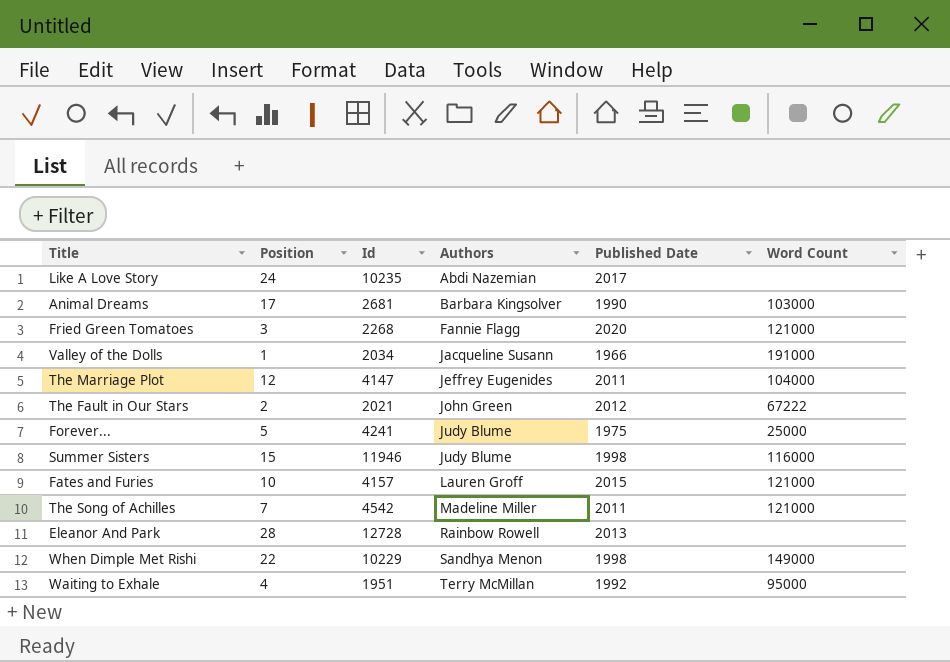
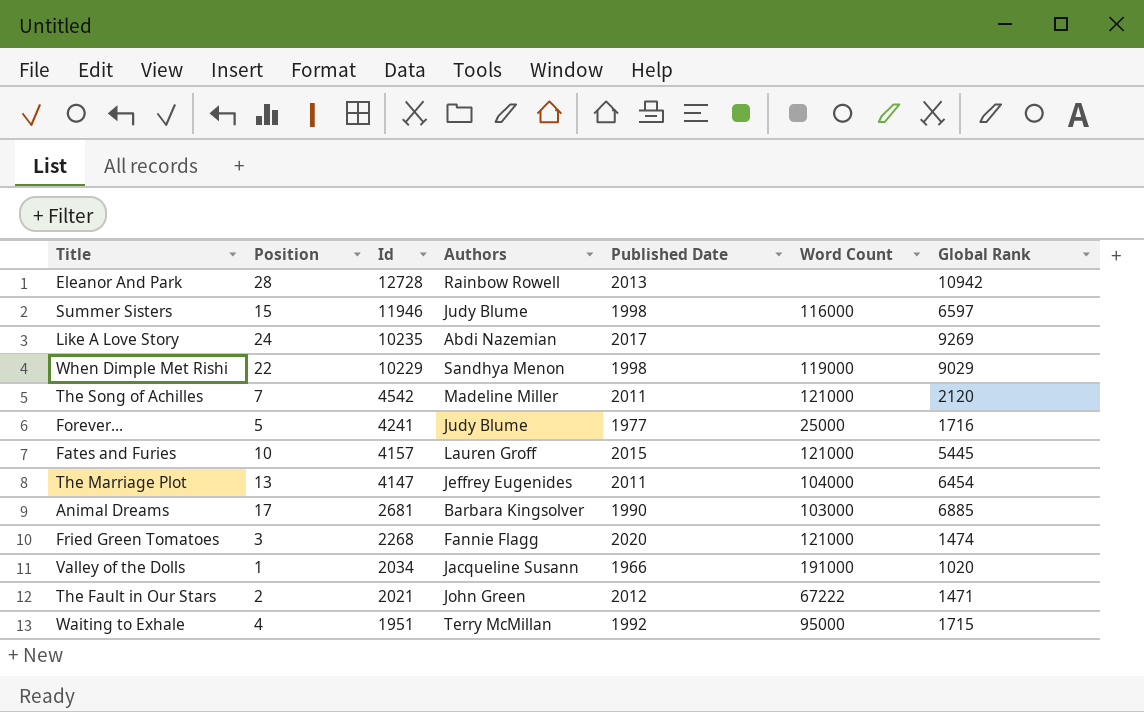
row order: Authors ascending -> Id descending
column Global Rank | position: none -> 7
When Dimple Met Rishi | Word Count: 149000 -> 119000
Forever... | Published Date: 1975 -> 1977
The Marriage Plot | Position: 12 -> 13

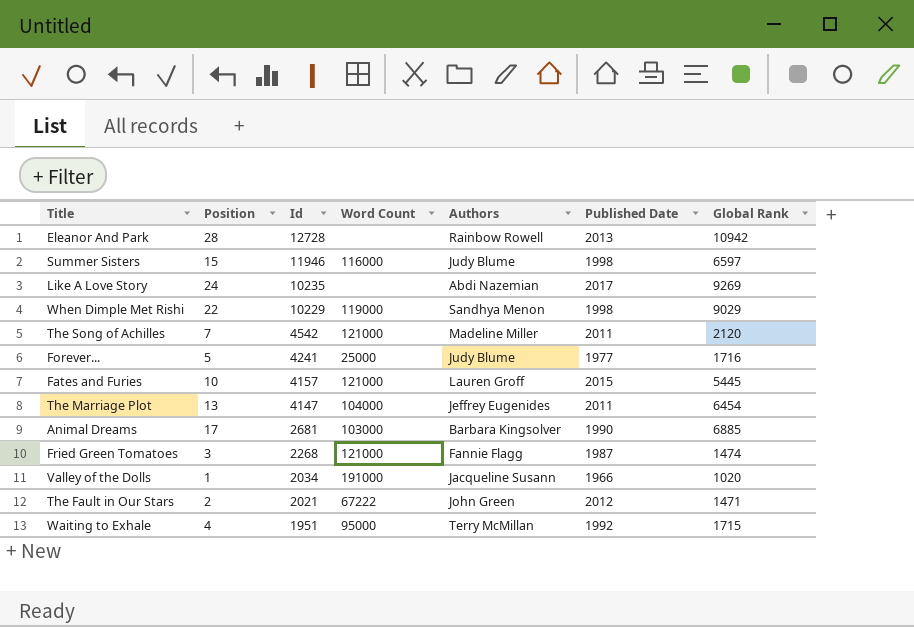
column Word Count | position: 6 -> 4
Fried Green Tomatoes | Published Date: 2020 -> 1987

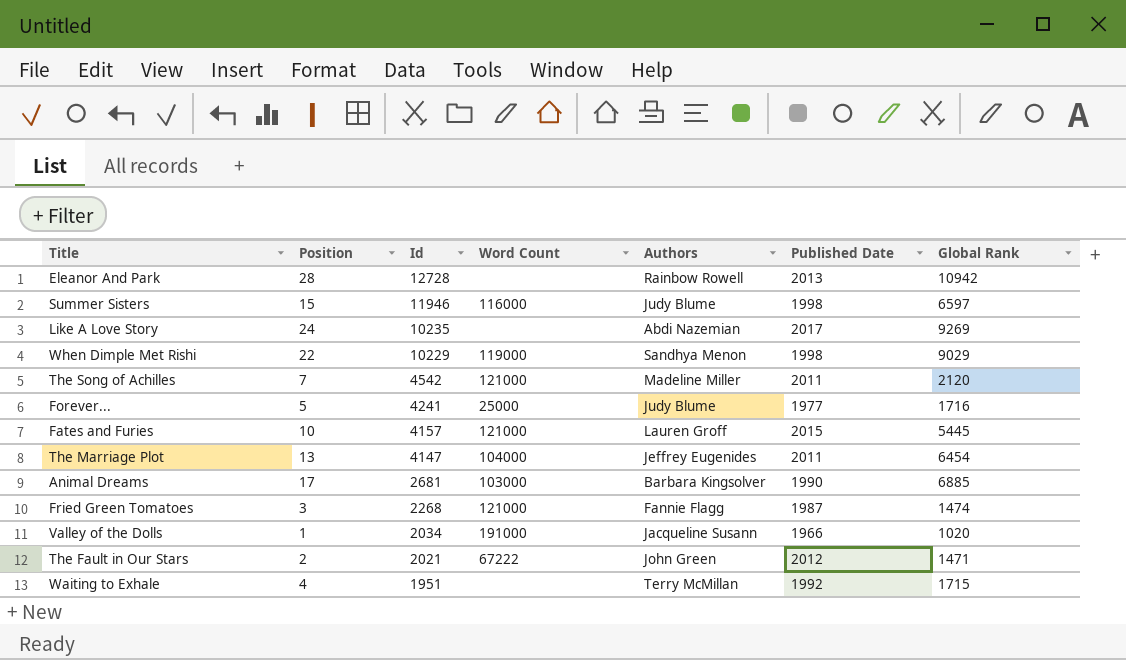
Waiting to Exhale | Word Count: 95000 -> none

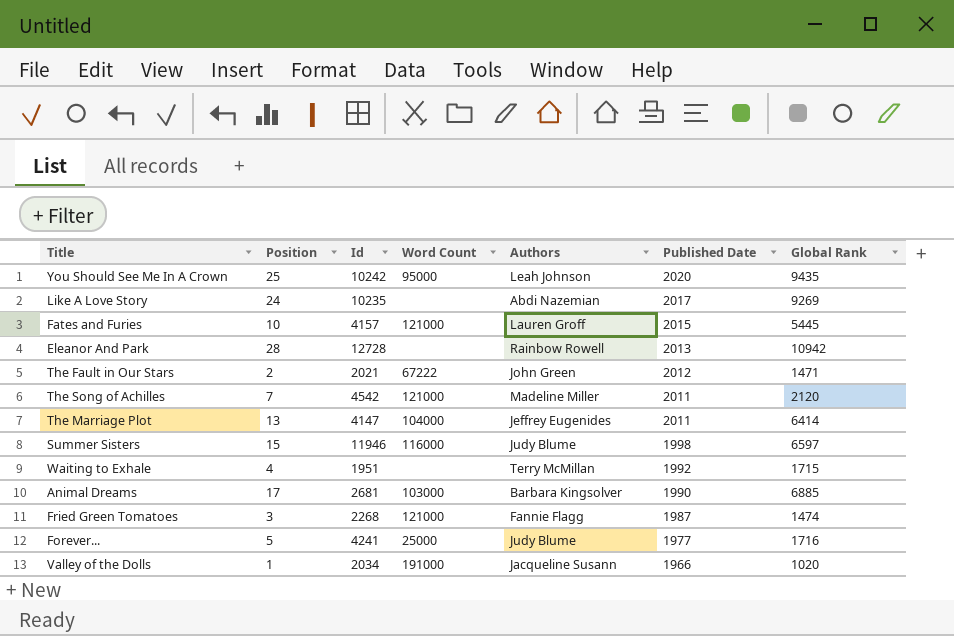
row order: Id descending -> Published Date descending
row When Dimple Met Rishi: 22 | 10229 | 119000 | Sandhya Menon | 1998 | 9029 -> none
row You Should See Me In A Crown: none -> 25 | 10242 | 95000 | Leah Johnson | 2020 | 9435
The Marriage Plot | Global Rank: 6454 -> 6414

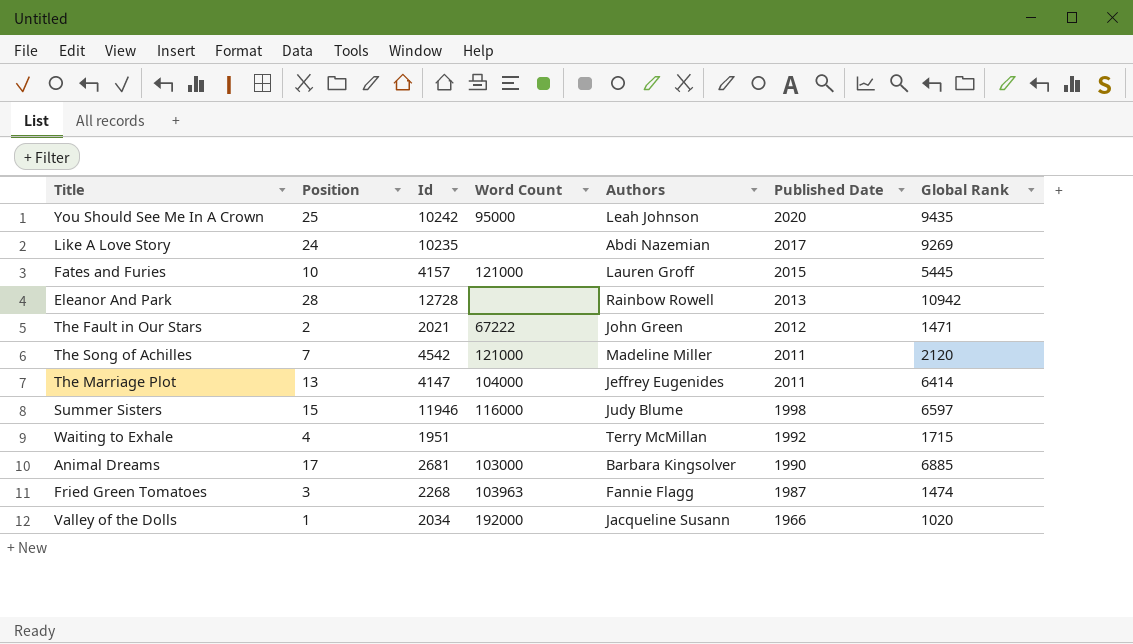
row Forever...: 5 | 4241 | 25000 | Judy Blume | 1977 | 1716 -> none
Fried Green Tomatoes | Word Count: 121000 -> 103963
Valley of the Dolls | Word Count: 191000 -> 192000

